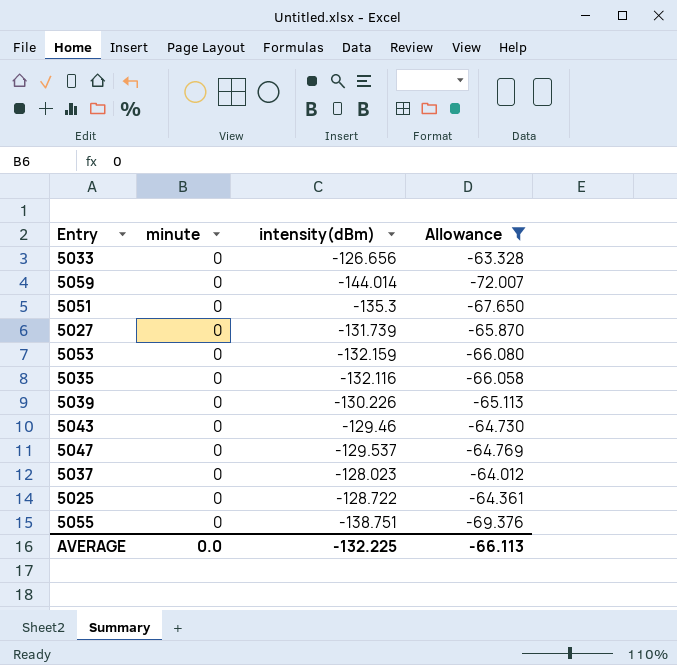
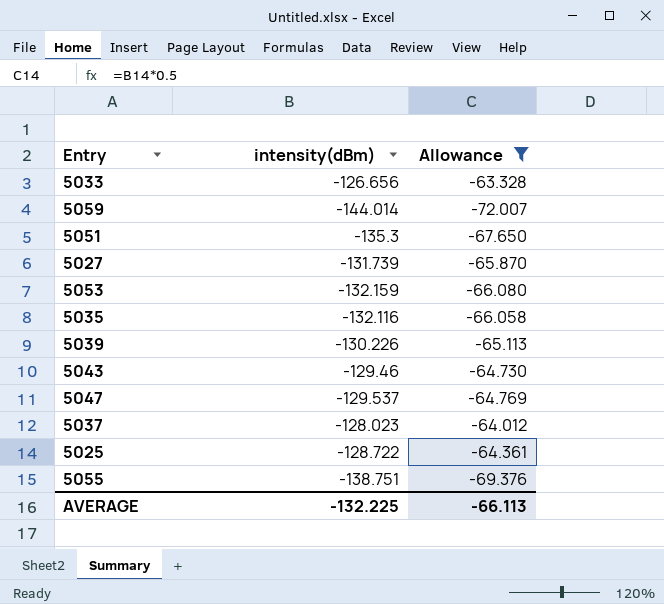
column minute | position: 2 -> none

